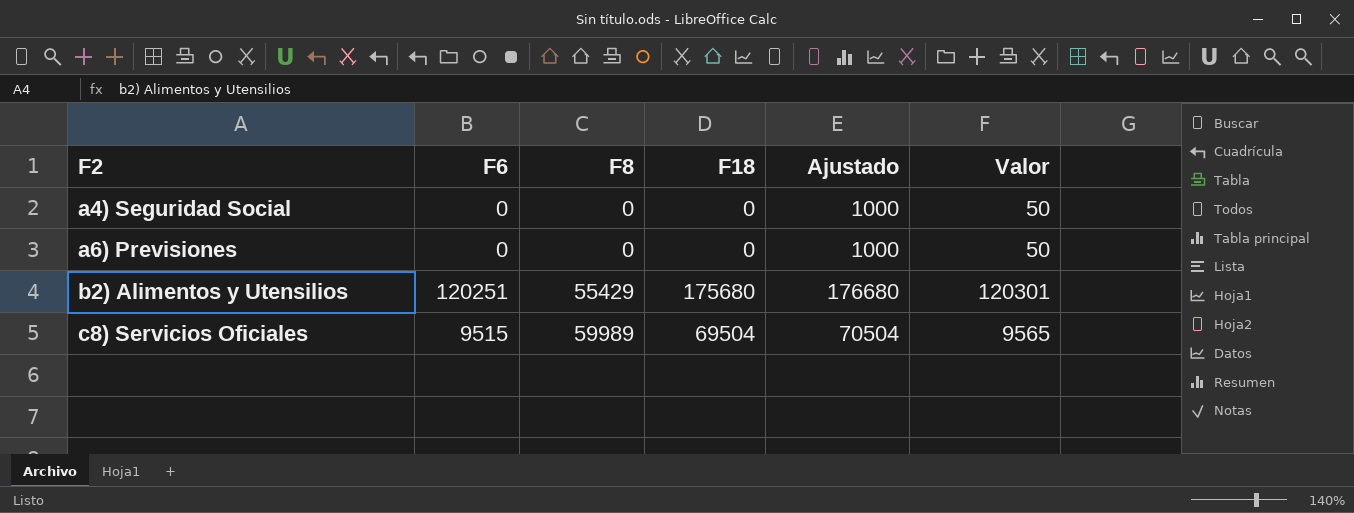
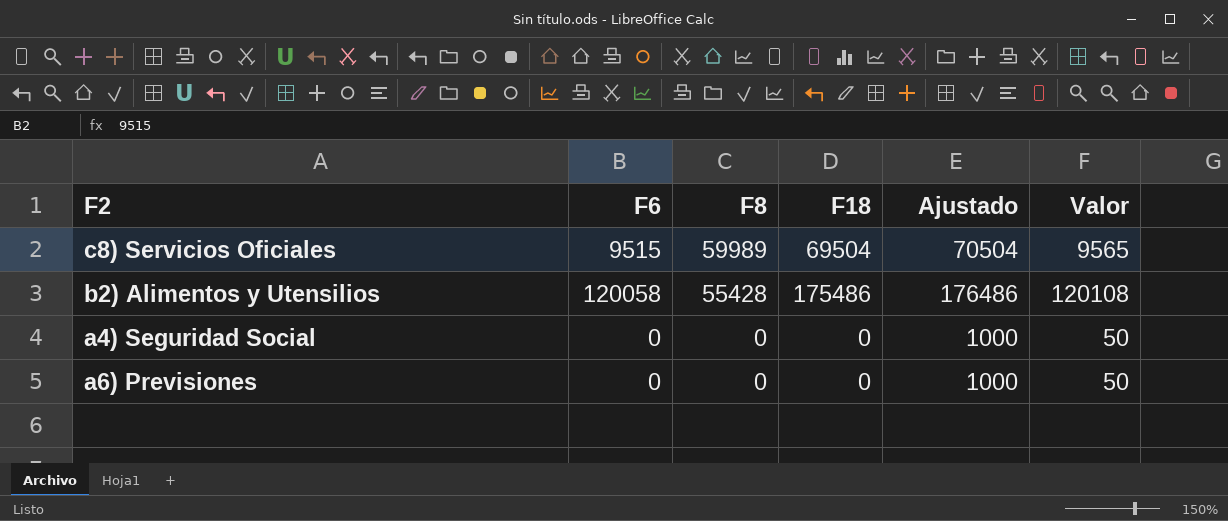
row order: F2 ascending -> F8 descending
b2) Alimentos y Utensilios | F6: 120251 -> 120058
b2) Alimentos y Utensilios | F8: 55429 -> 55428
b2) Alimentos y Utensilios | F18: 175680 -> 175486
b2) Alimentos y Utensilios | Ajustado: 176680 -> 176486
b2) Alimentos y Utensilios | Valor: 120301 -> 120108

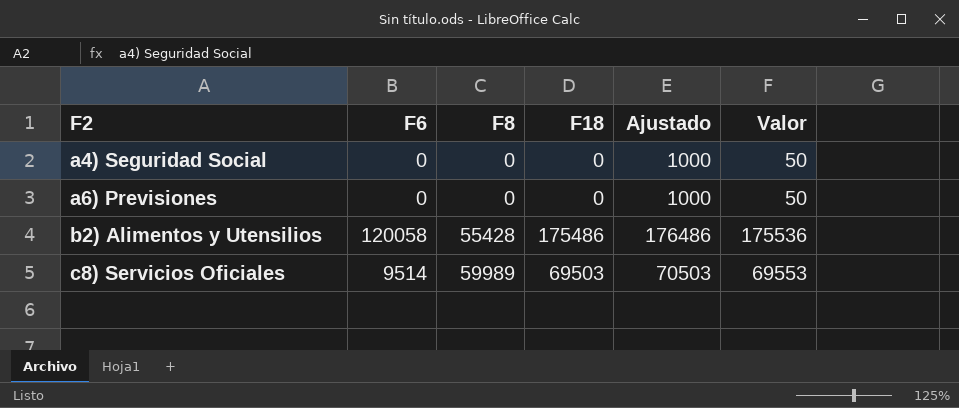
row order: F8 descending -> F2 ascending
column Valor | formula: [F6] + 50 -> [F18] + 50
c8) Servicios Oficiales | F6: 9515 -> 9514
c8) Servicios Oficiales | F18: 69504 -> 69503
c8) Servicios Oficiales | Ajustado: 70504 -> 70503

